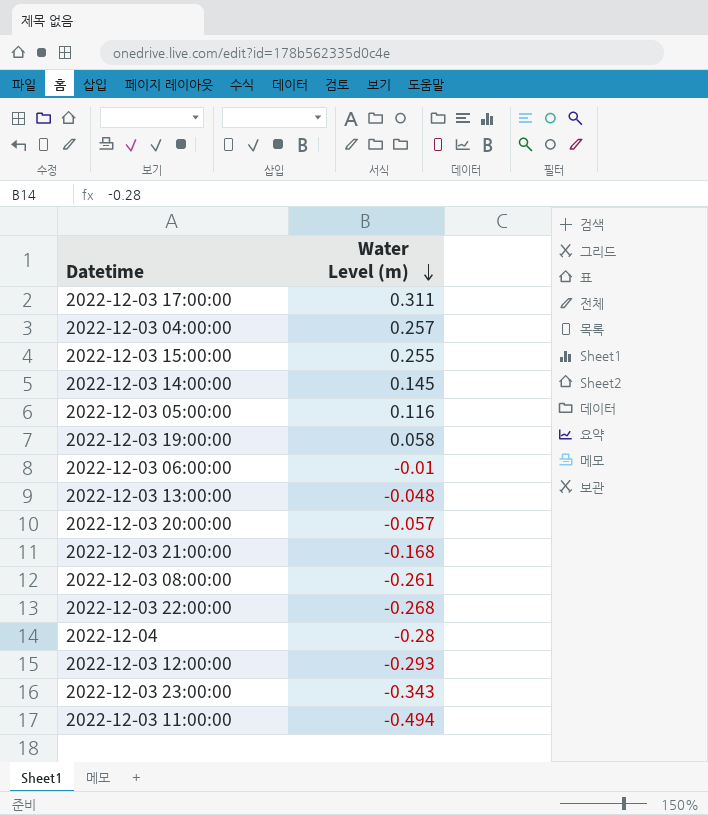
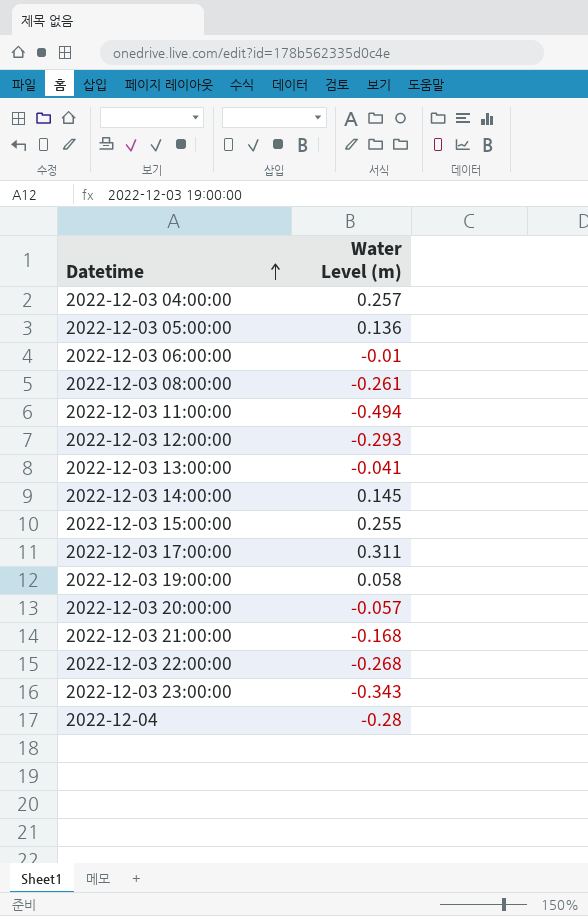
row order: Water Level (m) descending -> Datetime ascending
2022-12-03 05:00:00 | Water Level (m): 0.116 -> 0.136
2022-12-03 13:00:00 | Water Level (m): -0.048 -> -0.041

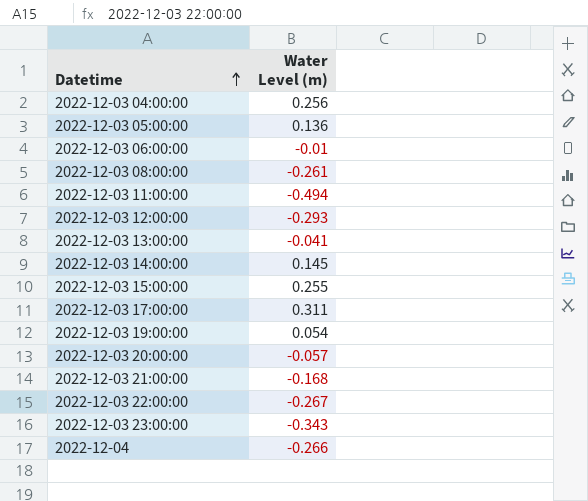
2022-12-03 04:00:00 | Water Level (m): 0.257 -> 0.256
2022-12-03 19:00:00 | Water Level (m): 0.058 -> 0.054
2022-12-03 22:00:00 | Water Level (m): -0.268 -> -0.267
2022-12-04 | Water Level (m): -0.28 -> -0.266

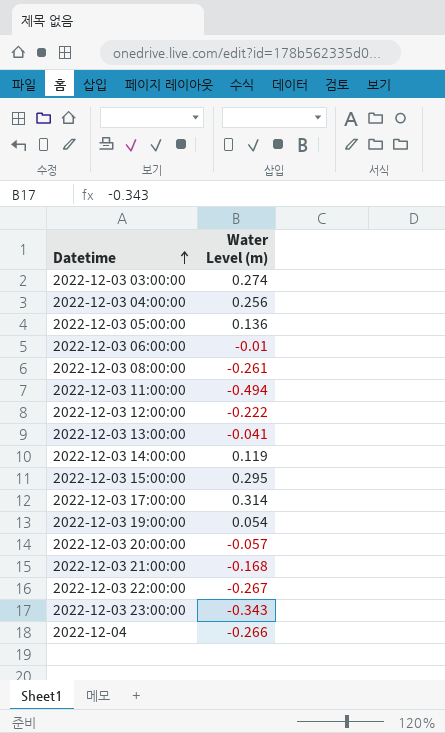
row 2022-12-03 03:00:00: none -> 0.274
2022-12-03 12:00:00 | Water Level (m): -0.293 -> -0.222
2022-12-03 14:00:00 | Water Level (m): 0.145 -> 0.119
2022-12-03 15:00:00 | Water Level (m): 0.255 -> 0.295
2022-12-03 17:00:00 | Water Level (m): 0.311 -> 0.314

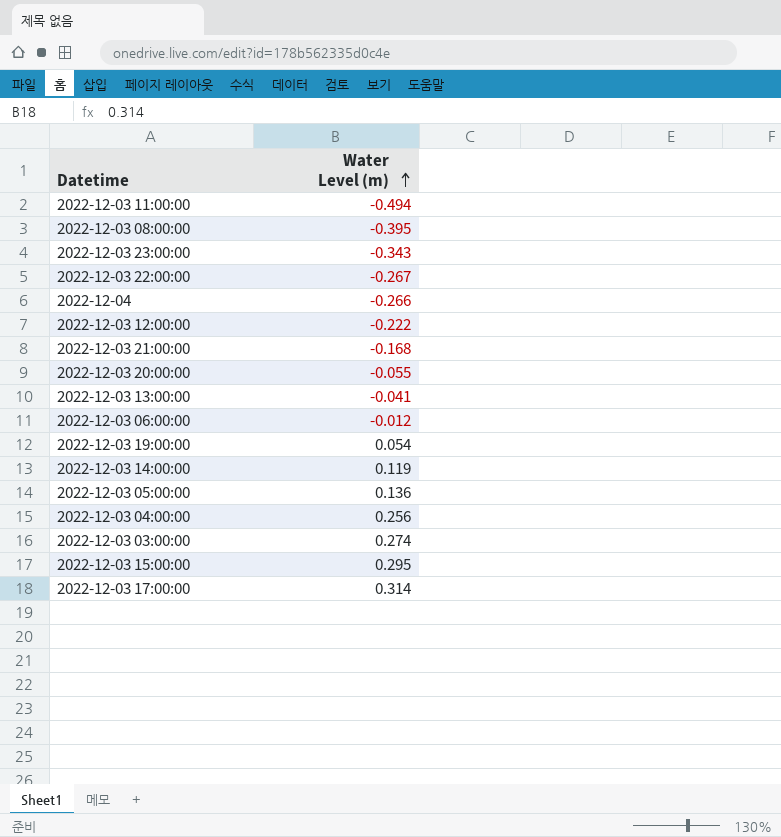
row order: Datetime ascending -> Water Level (m) ascending
2022-12-03 08:00:00 | Water Level (m): -0.261 -> -0.395
2022-12-03 20:00:00 | Water Level (m): -0.057 -> -0.055
2022-12-03 06:00:00 | Water Level (m): -0.01 -> -0.012

